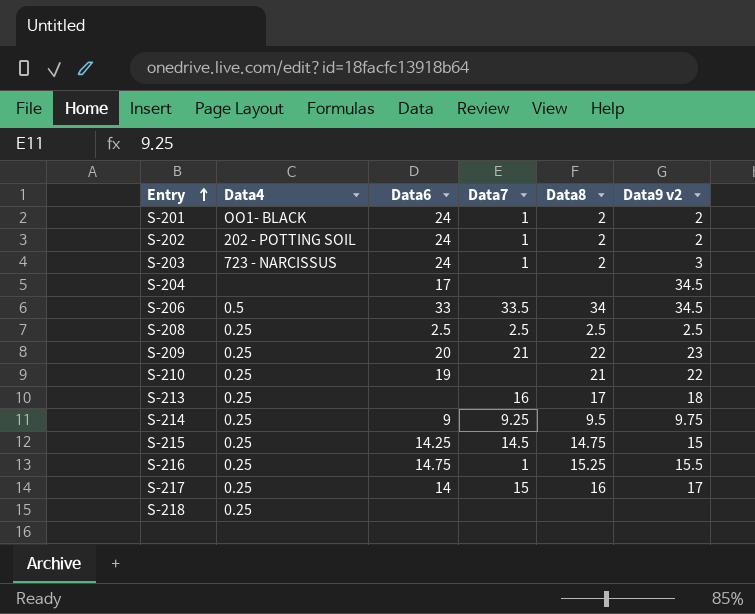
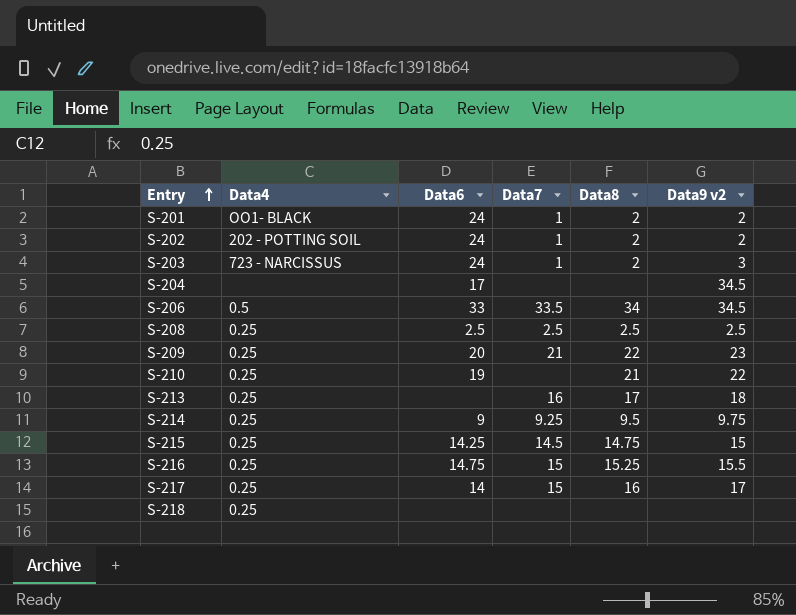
S-216 | Data7: 1 -> 15

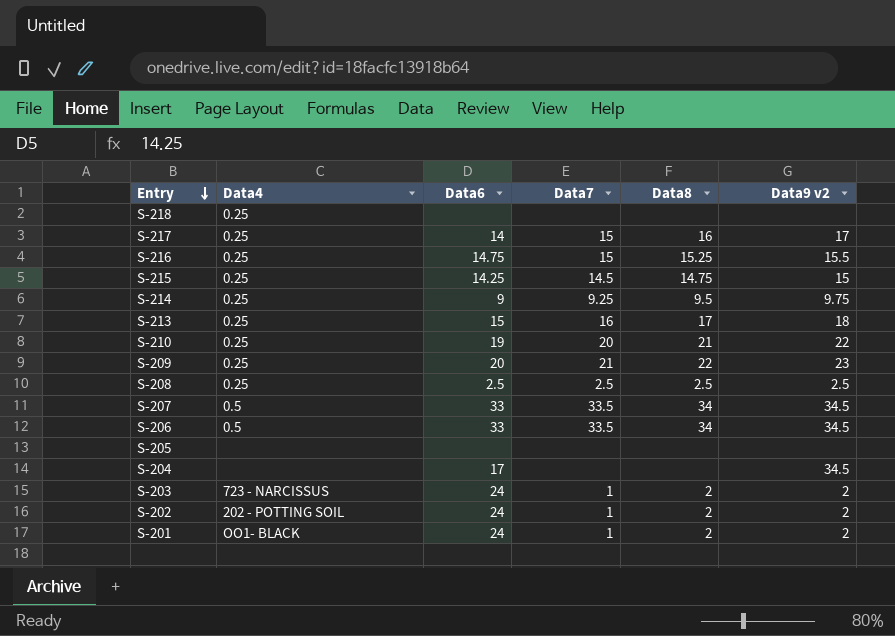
row order: Entry ascending -> Entry descending
S-213 | Data6: none -> 15
S-210 | Data7: none -> 20
row S-207: none -> 0.5 | 33 | 33.5 | 34 | 34.5
row S-205: none -> none | none | none | none | none
S-203 | Data9 v2: 3 -> 2

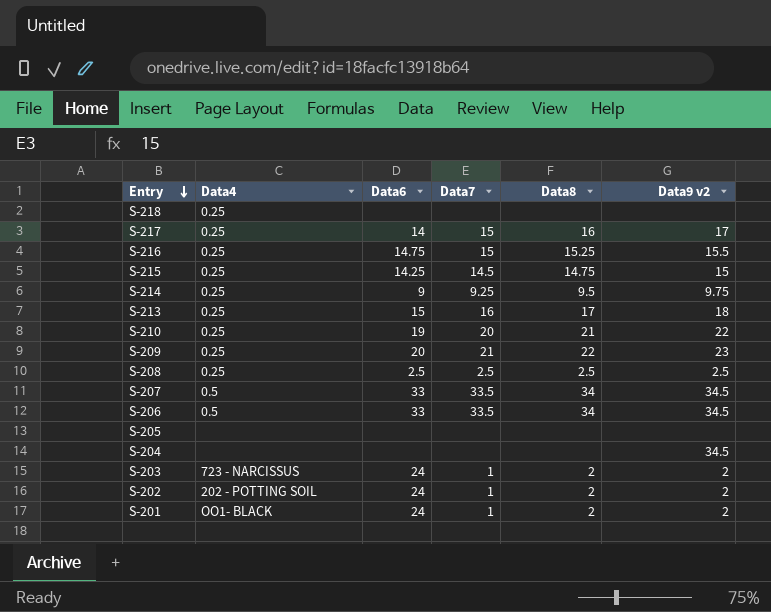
S-204 | Data6: 17 -> none

